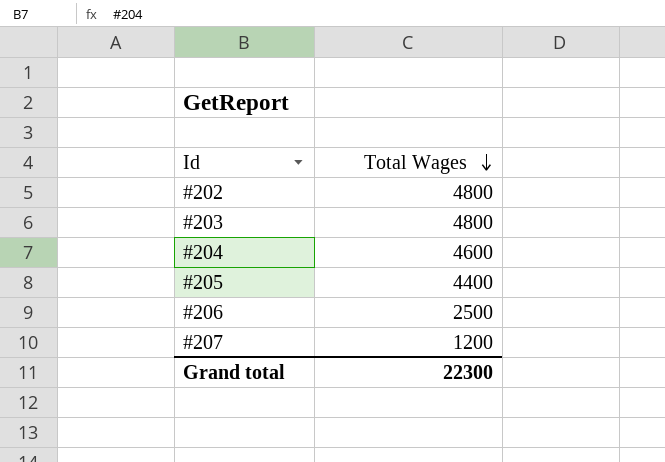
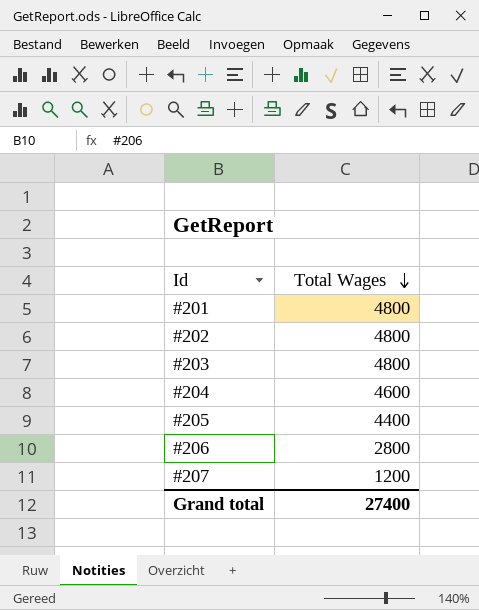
row #201: none -> 4800
#206 | Total Wages: 2500 -> 2800
Grand total | Total Wages: 22300 -> 27400

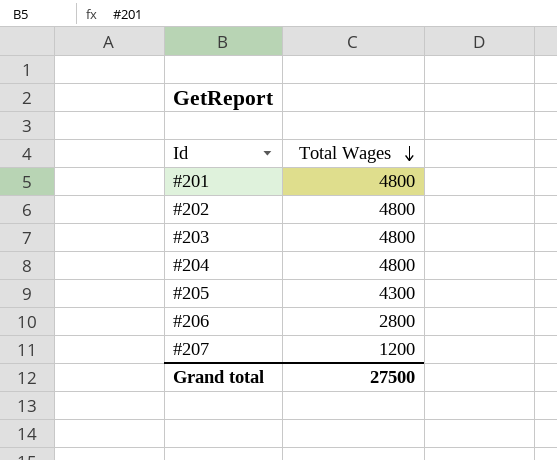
#204 | Total Wages: 4600 -> 4800
#205 | Total Wages: 4400 -> 4300
Grand total | Total Wages: 27400 -> 27500

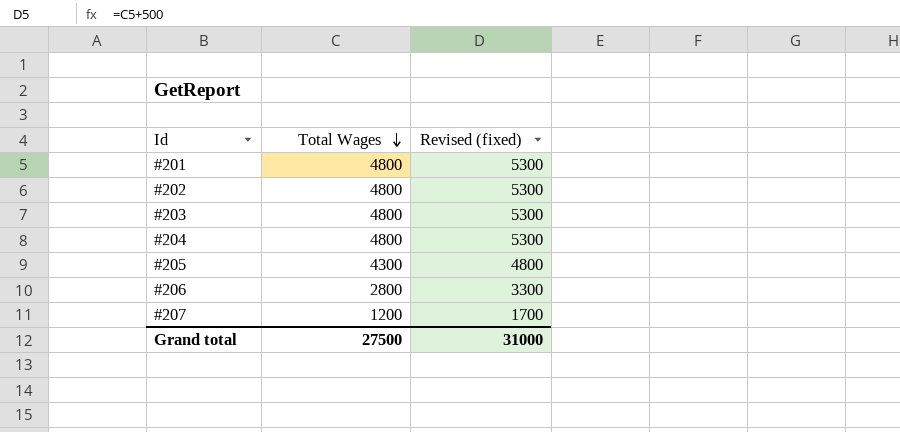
column Revised (fixed) | formula: none -> [Total Wages] + 500

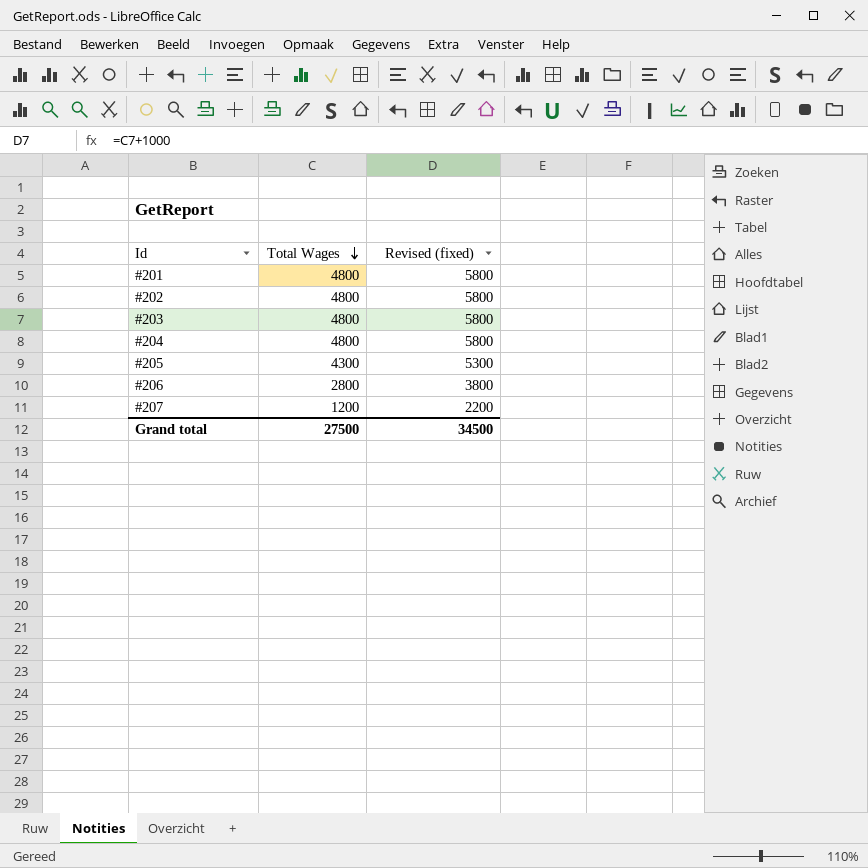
column Revised (fixed) | formula: [Total Wages] + 500 -> [Total Wages] + 1000
Grand total | Revised (fixed): 31000 -> 34500

